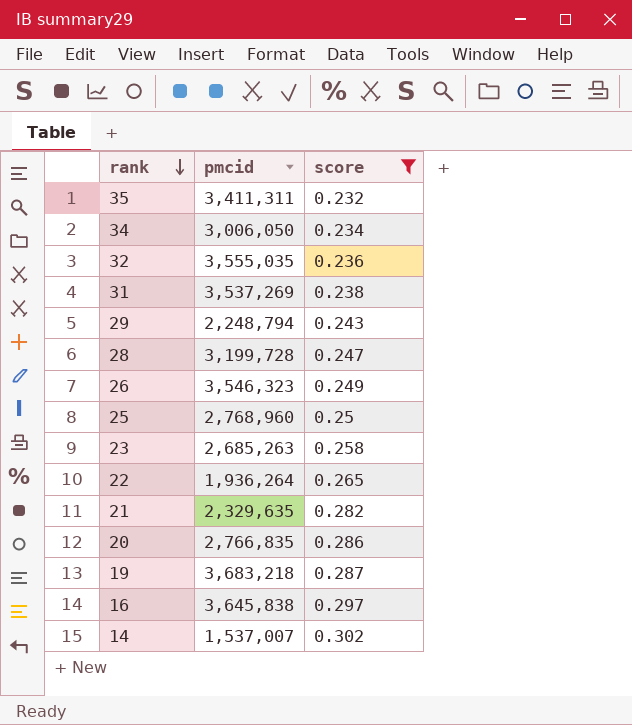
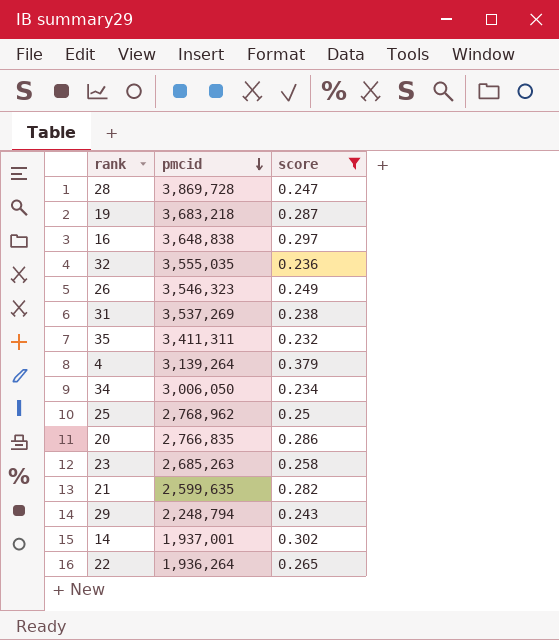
row order: rank descending -> pmcid descending
28 | pmcid: 3,199,728 -> 3,869,728
16 | pmcid: 3,645,838 -> 3,648,838
row 4: none -> 3,139,264 | 0.379
25 | pmcid: 2,768,960 -> 2,768,962
21 | pmcid: 2,329,635 -> 2,599,635
14 | pmcid: 1,537,007 -> 1,937,001

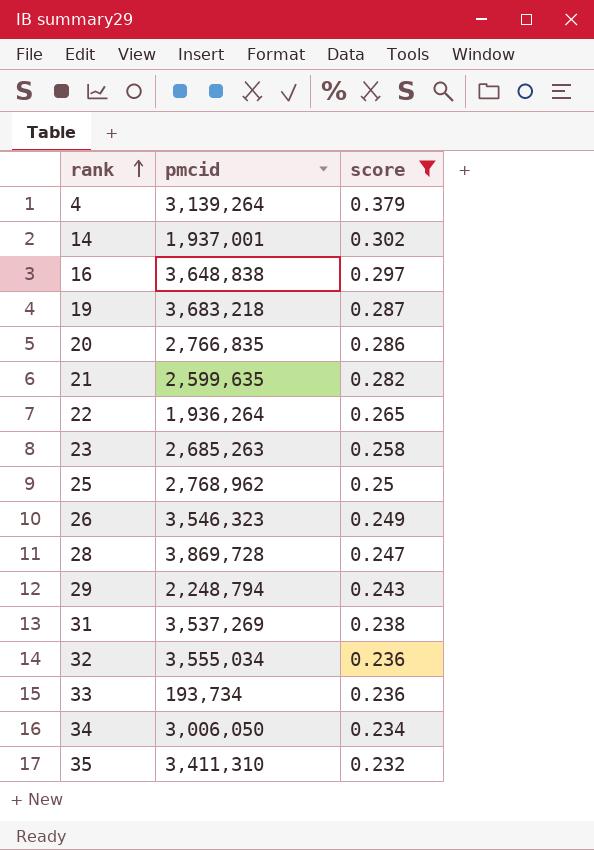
row order: pmcid descending -> rank ascending
32 | pmcid: 3,555,035 -> 3,555,034
row 33: none -> 193,734 | 0.236
35 | pmcid: 3,411,311 -> 3,411,310

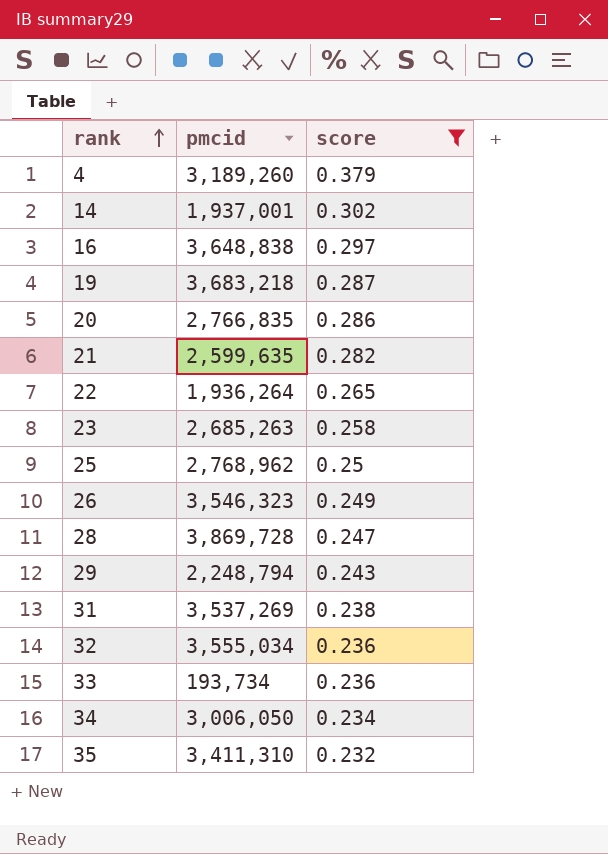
4 | pmcid: 3,139,264 -> 3,189,260

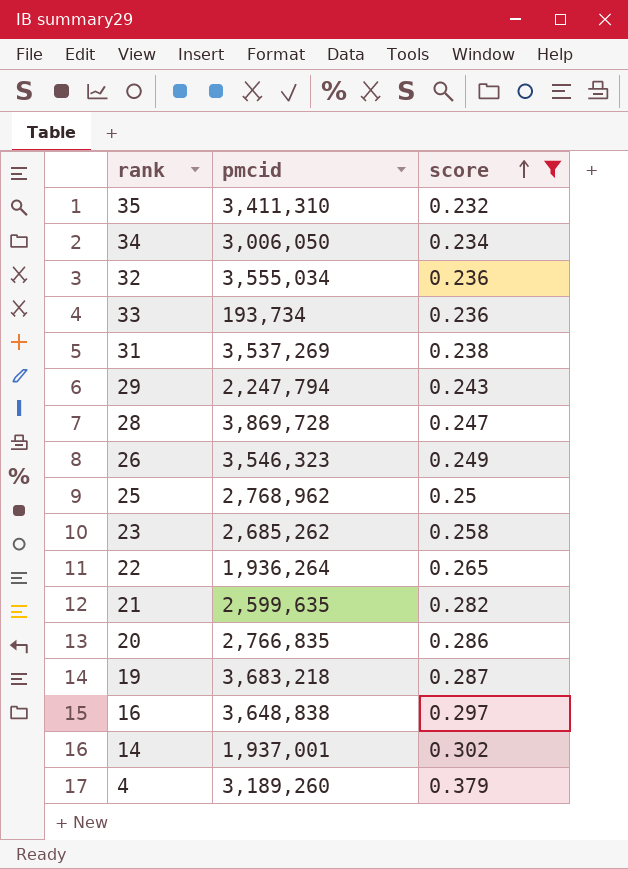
row order: rank ascending -> score ascending
29 | pmcid: 2,248,794 -> 2,247,794
23 | pmcid: 2,685,263 -> 2,685,262

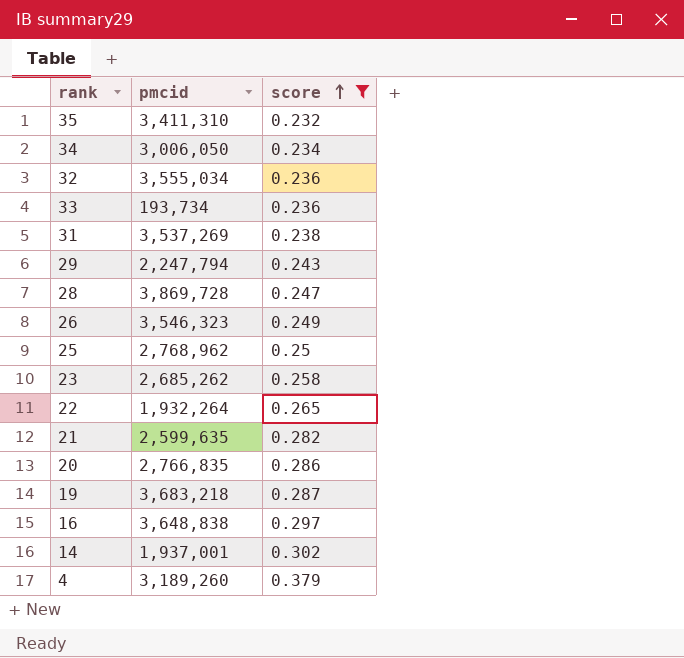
22 | pmcid: 1,936,264 -> 1,932,264

